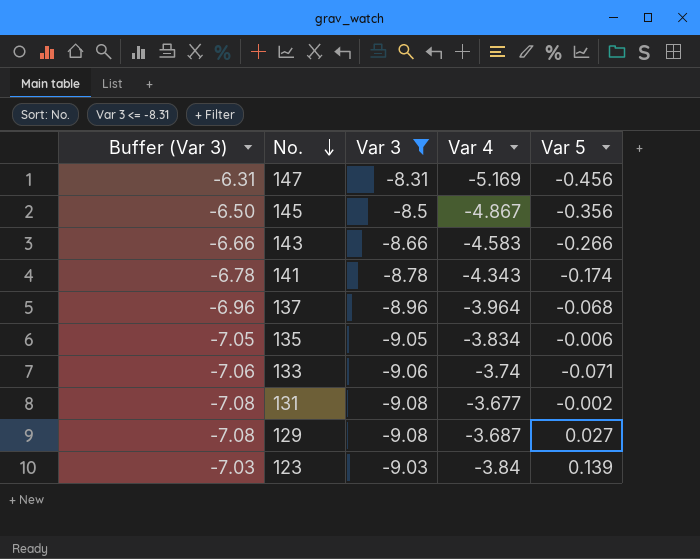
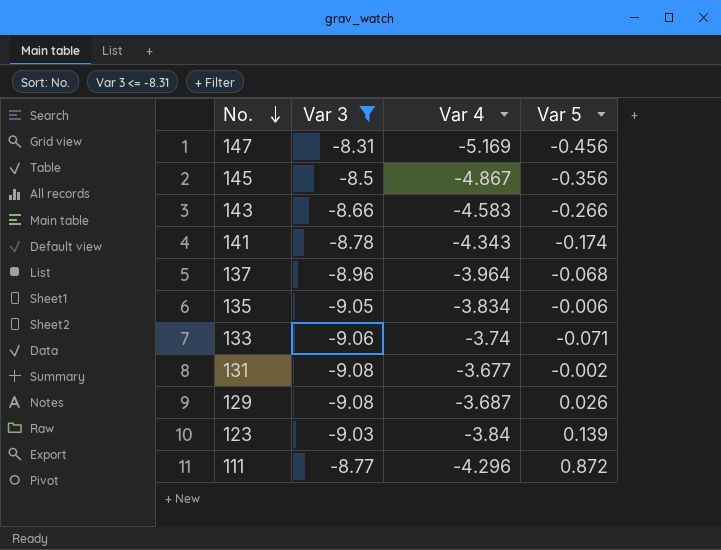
column Buffer (Var 3) | formula: [Var 3] + 2 -> none
129 | Var 5: 0.027 -> 0.026
row 111: none -> -8.77 | -4.296 | 0.872

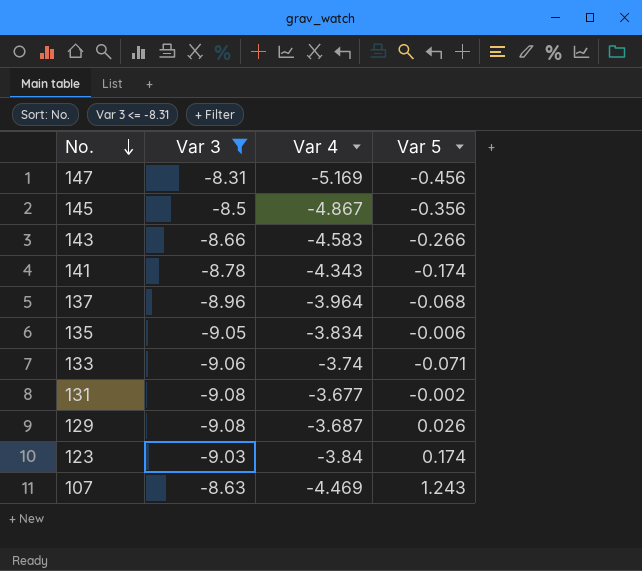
row 111: -8.77 | -4.296 | 0.872 -> none
123 | Var 5: 0.139 -> 0.174
row 107: none -> -8.63 | -4.469 | 1.243

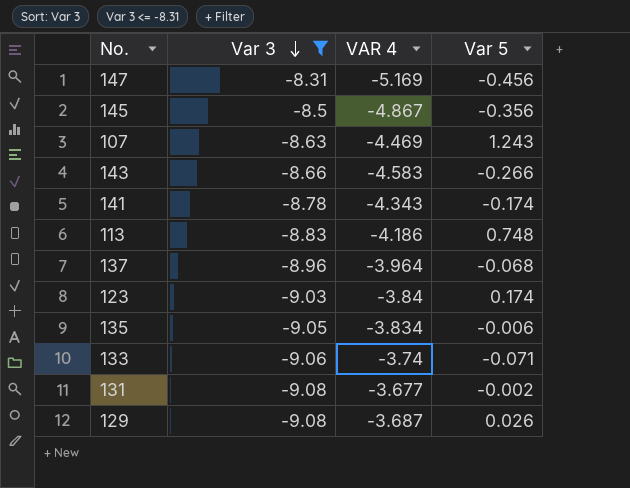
row order: No. descending -> Var 3 descending
column name: Var 4 -> VAR 4
row 113: none -> -8.83 | -4.186 | 0.748

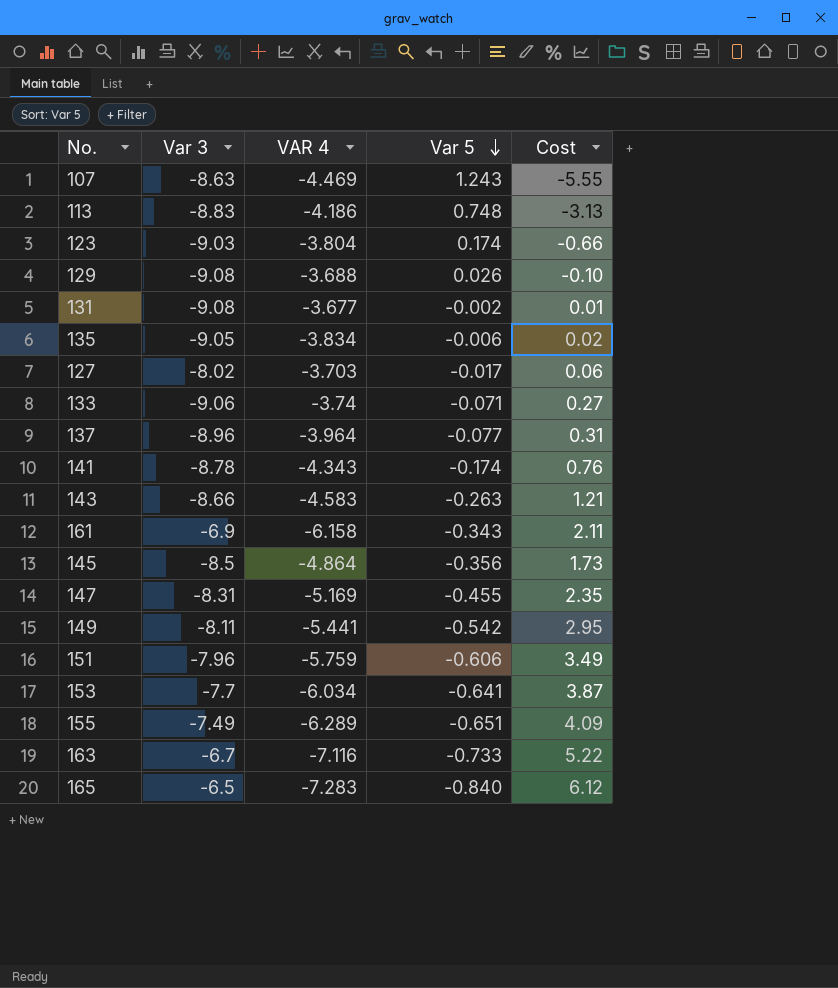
filter: Var 3 <= -8.31 -> none
row order: Var 3 descending -> Var 5 descending
column Cost | formula: none -> [VAR 4] * [Var 5]
123 | VAR 4: -3.84 -> -3.804
129 | VAR 4: -3.687 -> -3.688
137 | Var 5: -0.068 -> -0.077
143 | Var 5: -0.266 -> -0.263
145 | VAR 4: -4.867 -> -4.864
147 | Var 5: -0.456 -> -0.455

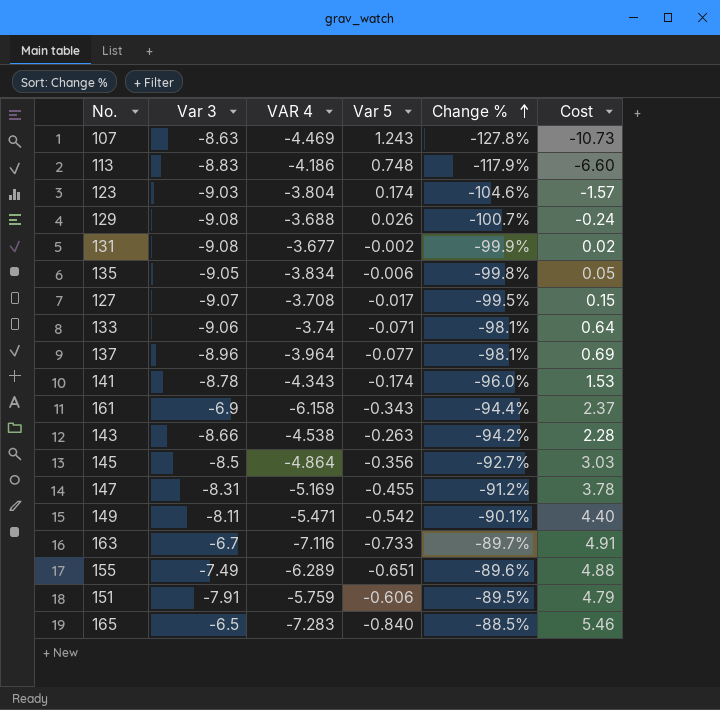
row order: Var 5 descending -> Change % ascending
column Change % | formula: none -> ([Var 5] - [VAR 4]) / [VAR 4]
column Cost | formula: [VAR 4] * [Var 5] -> [Var 3] * [Var 5]
row 153: -7.7 | -6.034 | -0.641 | 3.87 -> none
127 | Var 3: -8.02 -> -9.07
127 | VAR 4: -3.703 -> -3.708
143 | VAR 4: -4.583 -> -4.538
149 | VAR 4: -5.441 -> -5.471
151 | Var 3: -7.96 -> -7.91

